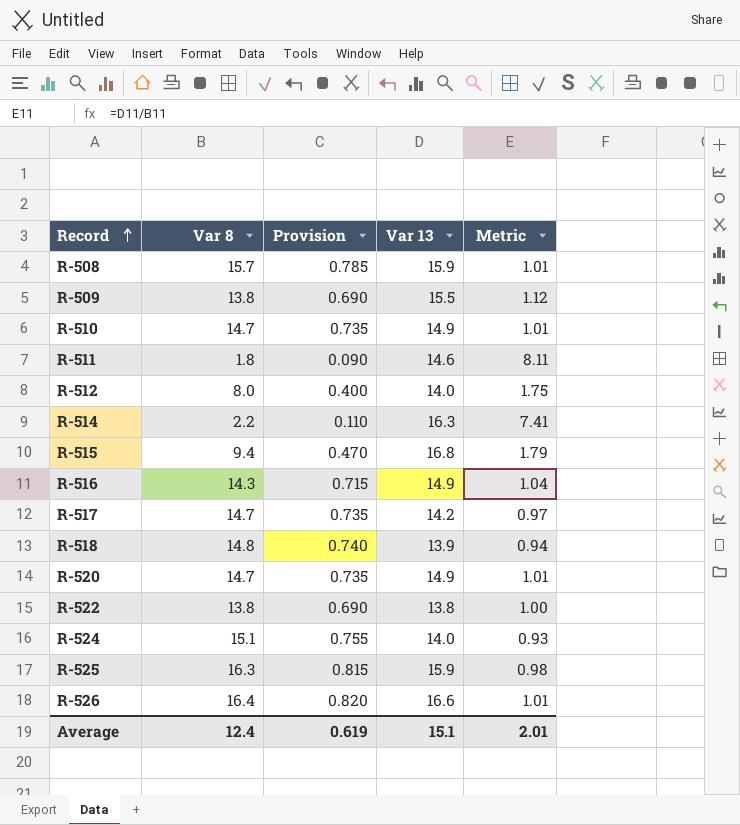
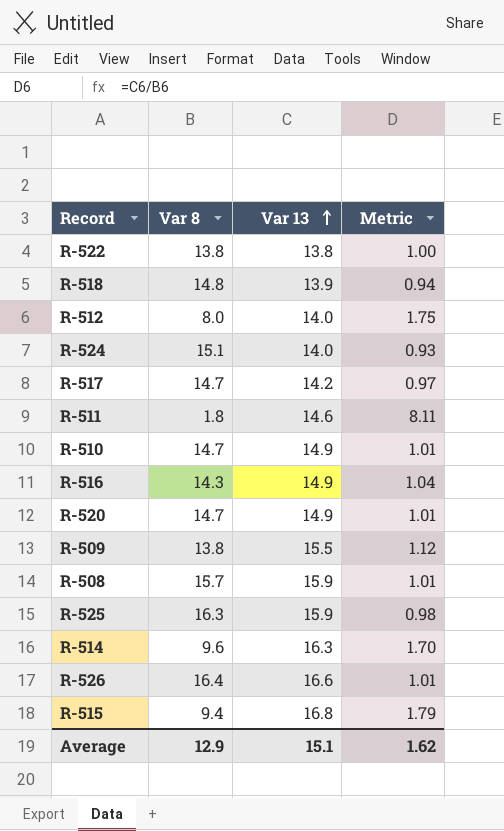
row order: Record ascending -> Var 13 ascending
column Provision | formula: [Var 8] * 0.05 -> none
R-514 | Var 8: 2.2 -> 9.6
R-514 | Metric: 7.41 -> 1.70
Average | Var 8: 12.4 -> 12.9
Average | Metric: 2.01 -> 1.62

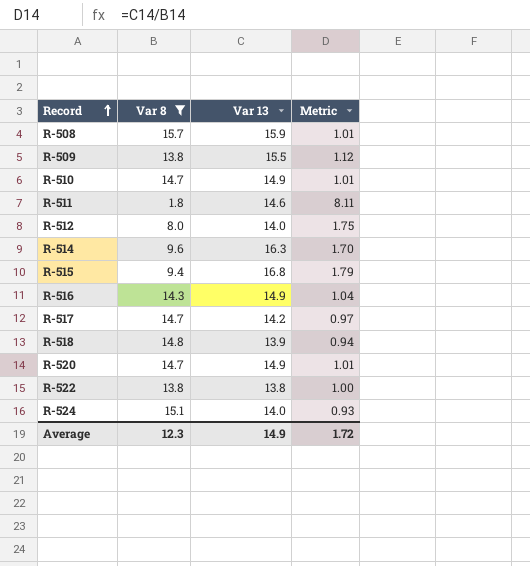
filter: none -> Var 8 <= 15.7
row order: Var 13 ascending -> Record ascending
Average | Var 8: 12.9 -> 12.3
Average | Var 13: 15.1 -> 14.9
Average | Metric: 1.62 -> 1.72

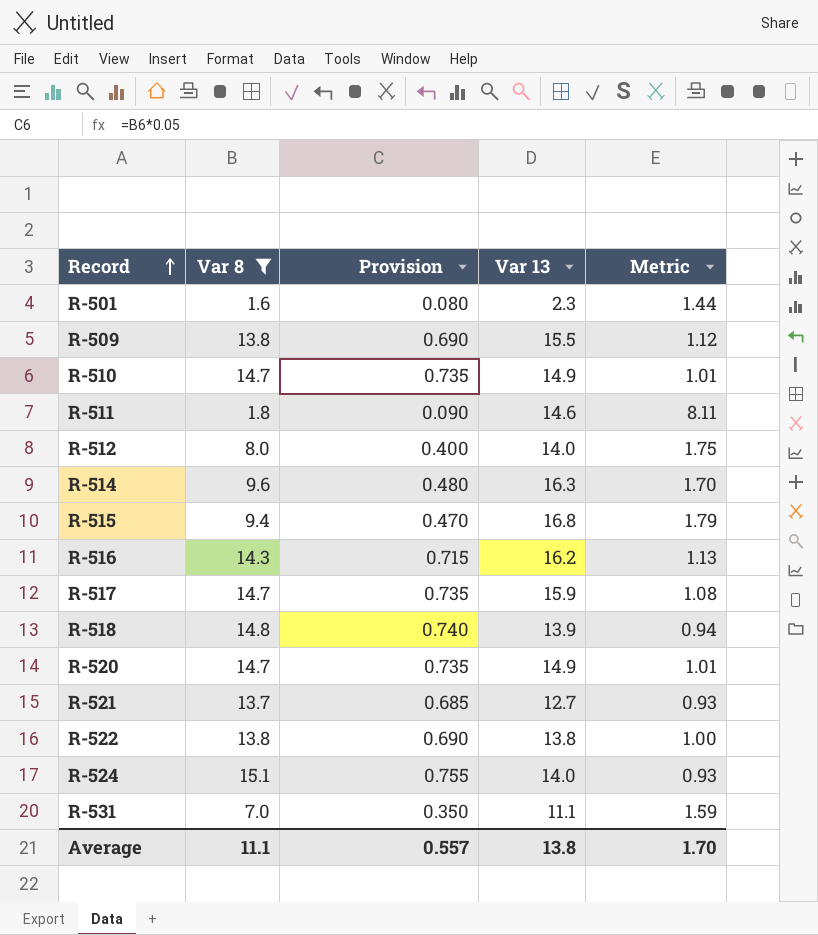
column Provision | formula: none -> [Var 8] * 0.05
row R-508: 15.7 | 15.9 | 1.01 -> none
row R-501: none -> 1.6 | 0.080 | 2.3 | 1.44
R-516 | Var 13: 14.9 -> 16.2
R-516 | Metric: 1.04 -> 1.13
R-517 | Var 13: 14.2 -> 15.9
R-517 | Metric: 0.97 -> 1.08
row R-521: none -> 13.7 | 0.685 | 12.7 | 0.93
row R-531: none -> 7.0 | 0.350 | 11.1 | 1.59
Average | Var 8: 12.3 -> 11.1
Average | Var 13: 14.9 -> 13.8
Average | Metric: 1.72 -> 1.70

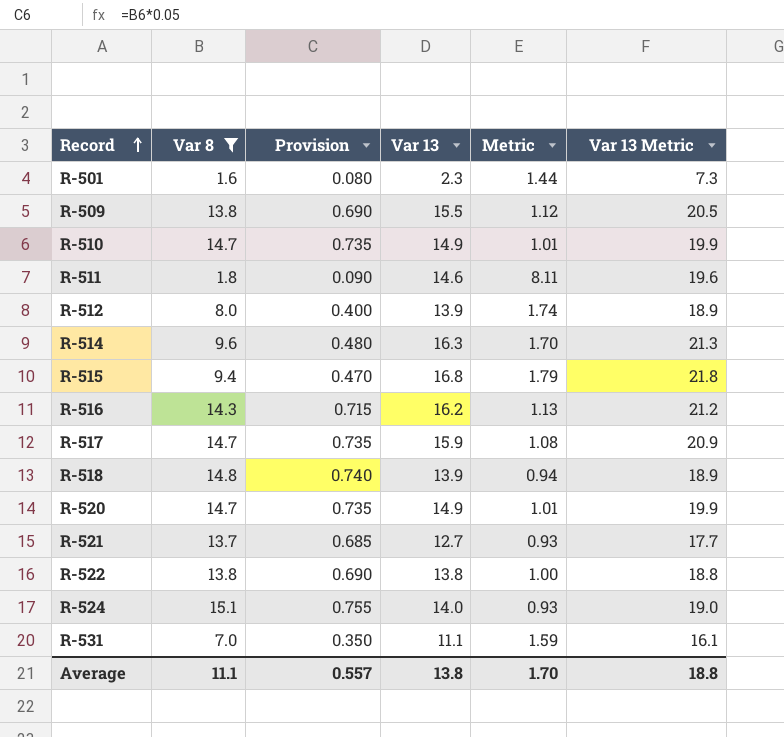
column Var 13 Metric | formula: none -> [Var 13] + 5
R-512 | Var 13: 14.0 -> 13.9
R-512 | Metric: 1.75 -> 1.74

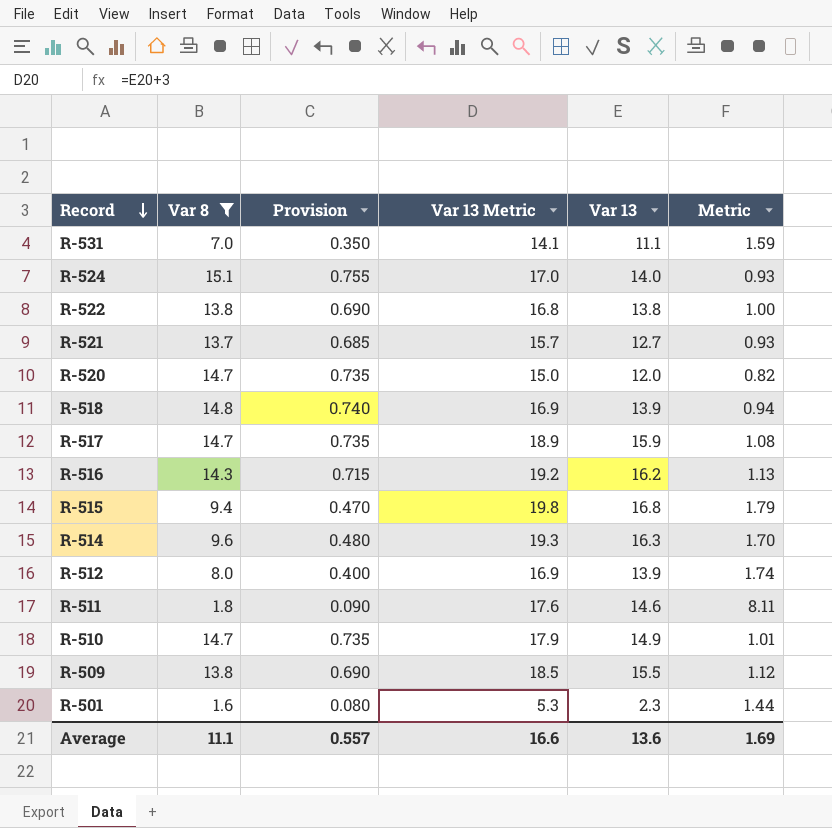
row order: Record ascending -> Record descending
column Var 13 Metric | formula: [Var 13] + 5 -> [Var 13] + 3
column Var 13 Metric | position: 6 -> 4
R-520 | Var 13: 14.9 -> 12.0
R-520 | Metric: 1.01 -> 0.82
Average | Var 13 Metric: 18.8 -> 16.6
Average | Var 13: 13.8 -> 13.6
Average | Metric: 1.70 -> 1.69

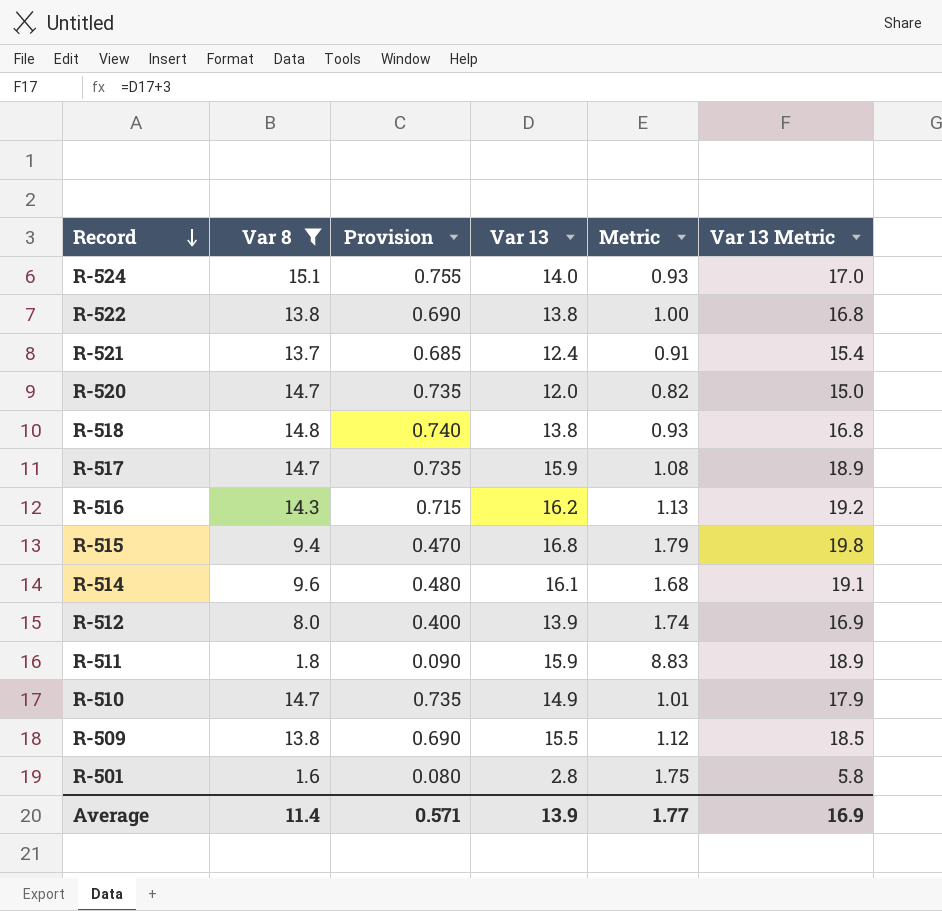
column Var 13 Metric | position: 4 -> 6
row R-531: 7.0 | 0.350 | 14.1 | 11.1 | 1.59 -> none
R-521 | Var 13: 12.7 -> 12.4
R-521 | Metric: 0.93 -> 0.91
R-521 | Var 13 Metric: 15.7 -> 15.4
R-518 | Var 13: 13.9 -> 13.8
R-518 | Metric: 0.94 -> 0.93
R-518 | Var 13 Metric: 16.9 -> 16.8
R-514 | Var 13: 16.3 -> 16.1
R-514 | Metric: 1.70 -> 1.68
R-514 | Var 13 Metric: 19.3 -> 19.1
R-511 | Var 13: 14.6 -> 15.9
R-511 | Metric: 8.11 -> 8.83
R-511 | Var 13 Metric: 17.6 -> 18.9
R-501 | Var 13: 2.3 -> 2.8
R-501 | Metric: 1.44 -> 1.75
R-501 | Var 13 Metric: 5.3 -> 5.8
Average | Var 8: 11.1 -> 11.4
Average | Provision: 0.557 -> 0.571
Average | Var 13: 13.6 -> 13.9
Average | Metric: 1.69 -> 1.77
Average | Var 13 Metric: 16.6 -> 16.9

